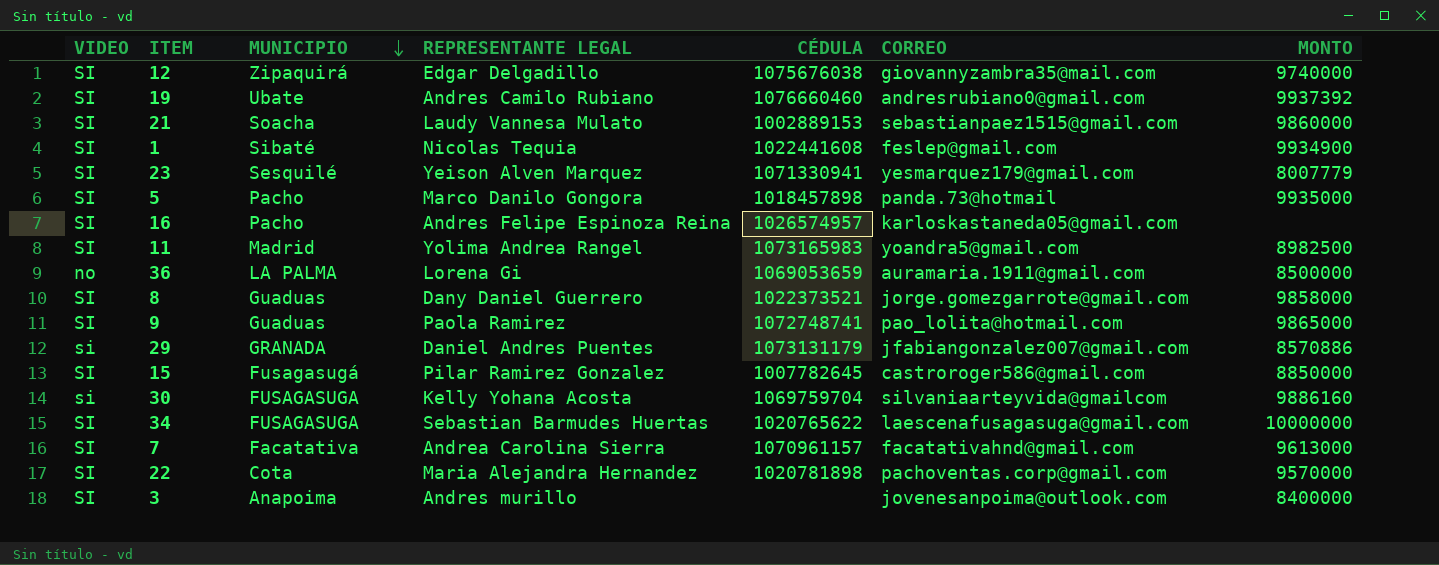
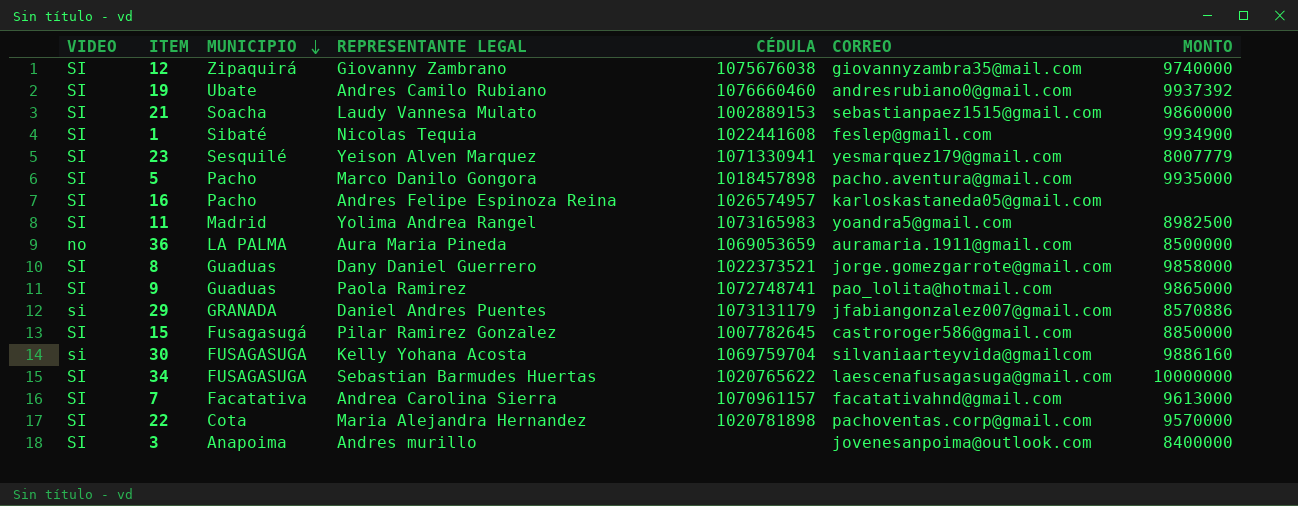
12 | REPRESENTANTE LEGAL: Edgar Delgadillo -> Giovanny Zambrano
5 | CORREO: panda.73@hotmail -> pacho.aventura@gmail.com
36 | REPRESENTANTE LEGAL: Lorena Gi -> Aura Maria Pineda

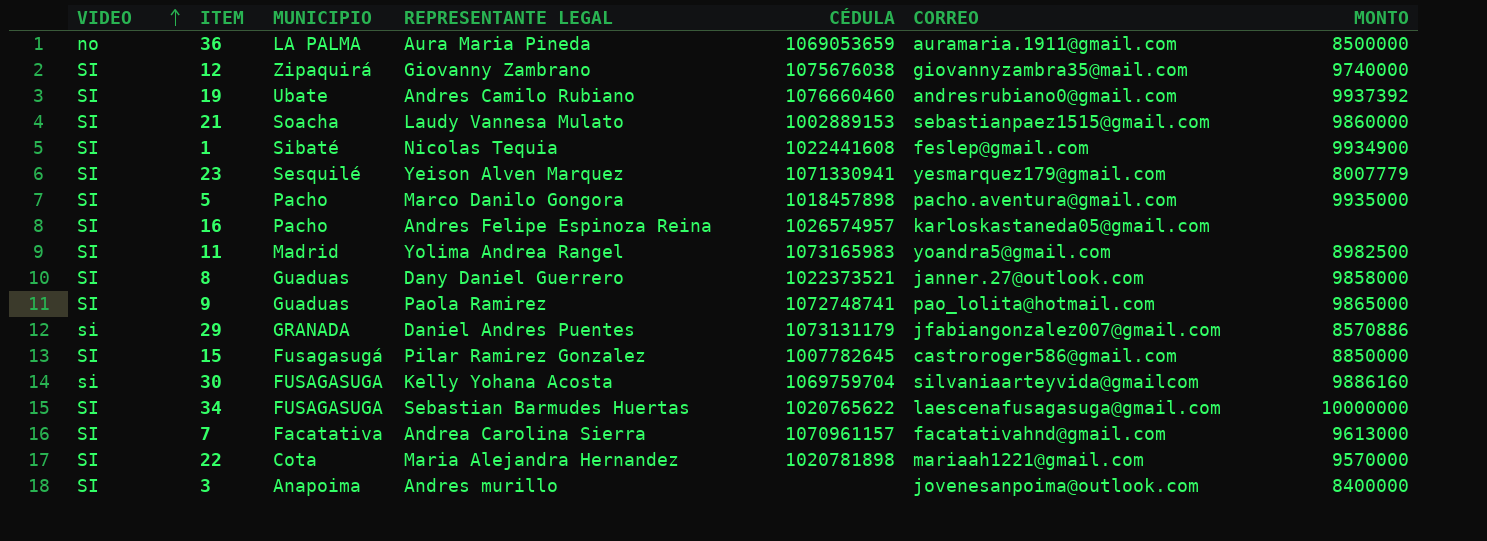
row order: MUNICIPIO descending -> VIDEO ascending
8 | CORREO: jorge.gomezgarrote@gmail.com -> janner.27@outlook.com
22 | CORREO: pachoventas.corp@gmail.com -> mariaah1221@gmail.com

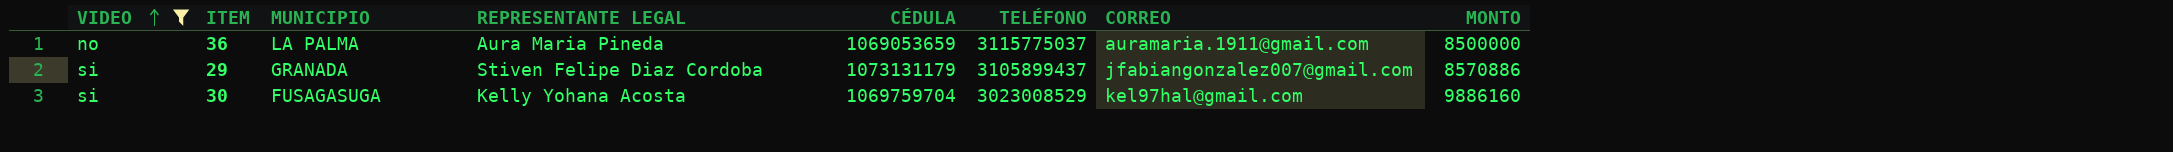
filter: none -> VIDEO != SI
column TELÉFONO | position: none -> 6
29 | REPRESENTANTE LEGAL: Daniel Andres Puentes -> Stiven Felipe Diaz Cordoba
30 | CORREO: silvaniaarteyvida@gmailcom -> kel97hal@gmail.com

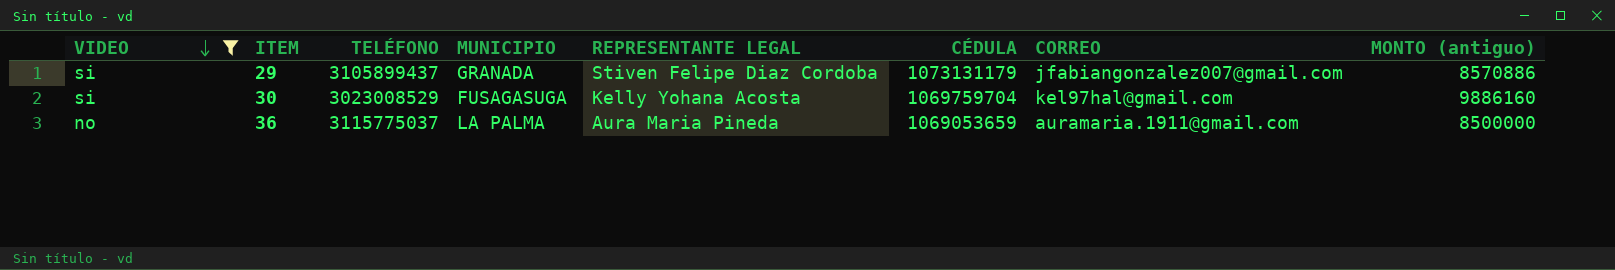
row order: VIDEO ascending -> VIDEO descending
column TELÉFONO | position: 6 -> 3
column name: MONTO -> MONTO (antiguo)

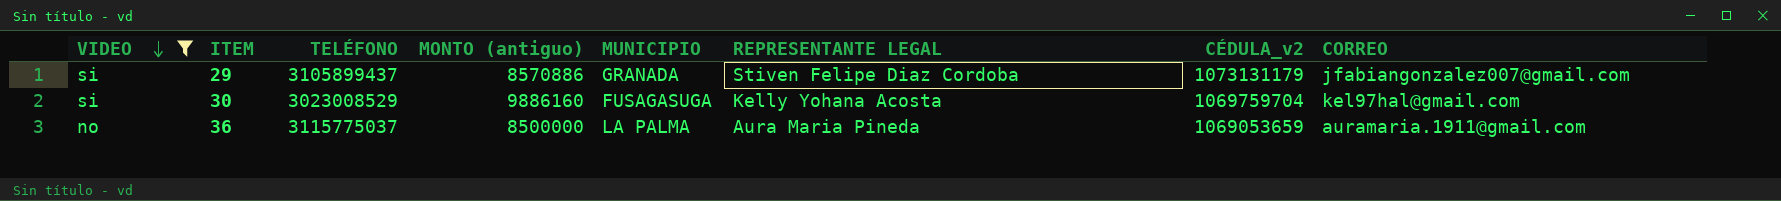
column MONTO (antiguo) | position: 8 -> 4
column name: CÉDULA -> CÉDULA_v2

